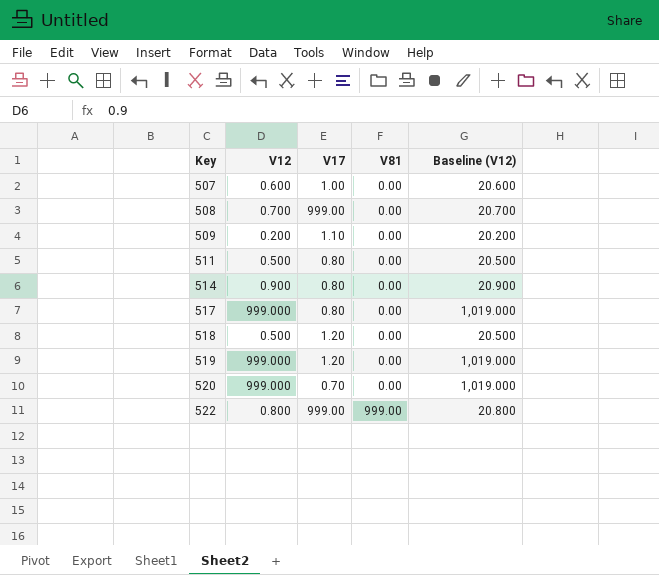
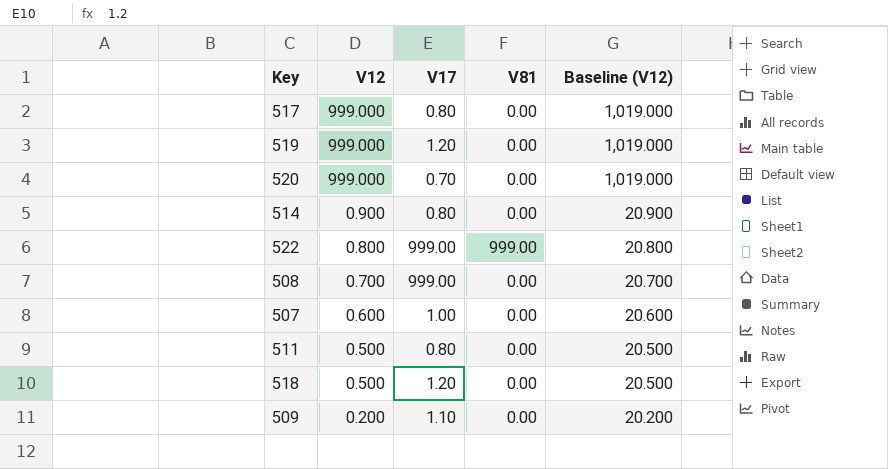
row order: Key ascending -> V12 descending

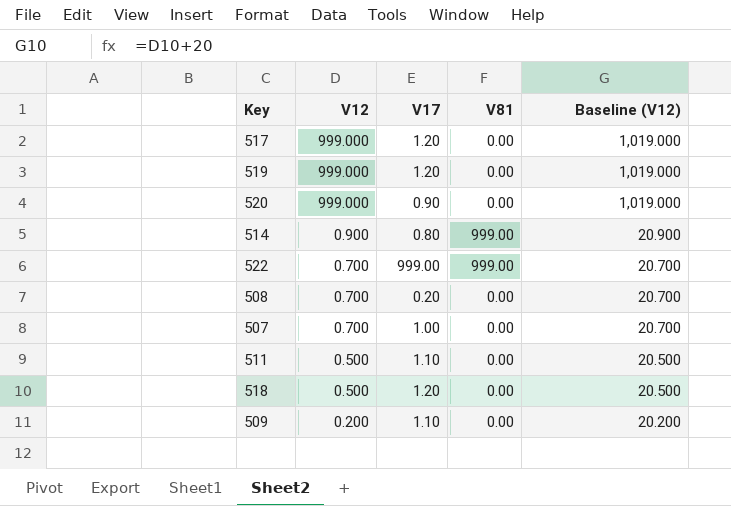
517 | V17: 0.80 -> 1.20
520 | V17: 0.70 -> 0.90
514 | V81: 0.00 -> 999.00
522 | V12: 0.800 -> 0.700
522 | Baseline (V12): 20.800 -> 20.700
508 | V17: 999.00 -> 0.20
507 | V12: 0.600 -> 0.700
507 | Baseline (V12): 20.600 -> 20.700
511 | V17: 0.80 -> 1.10

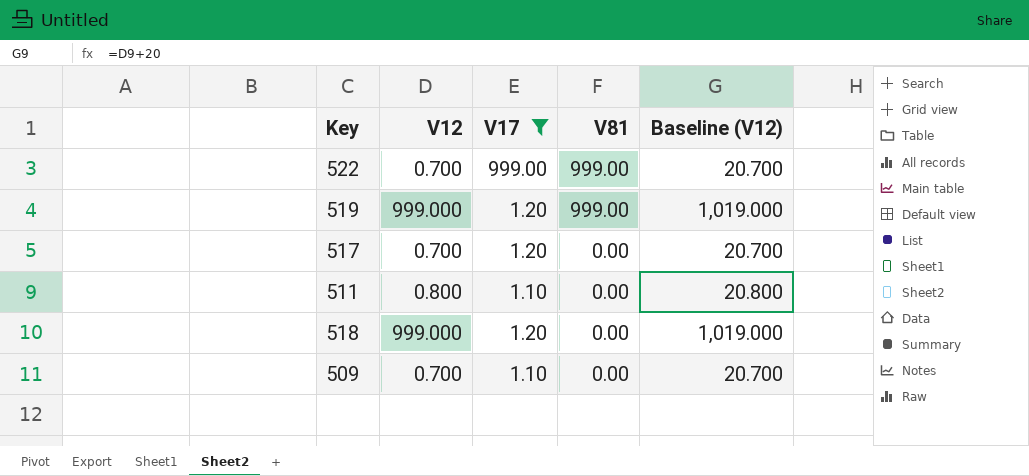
filter: none -> V17 >= 1.10
row order: V12 descending -> V81 descending
519 | V81: 0.00 -> 999.00
517 | V12: 999.000 -> 0.700
517 | Baseline (V12): 1,019.000 -> 20.700
511 | V12: 0.500 -> 0.800
511 | Baseline (V12): 20.500 -> 20.800
518 | V12: 0.500 -> 999.000
518 | Baseline (V12): 20.500 -> 1,019.000
509 | V12: 0.200 -> 0.700
509 | Baseline (V12): 20.200 -> 20.700

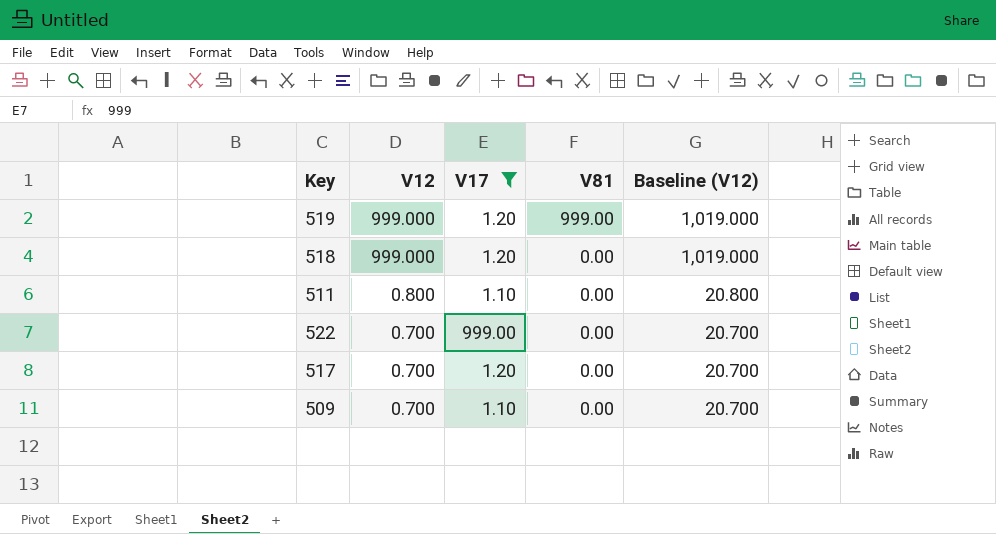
row order: V81 descending -> V12 descending
522 | V81: 999.00 -> 0.00

